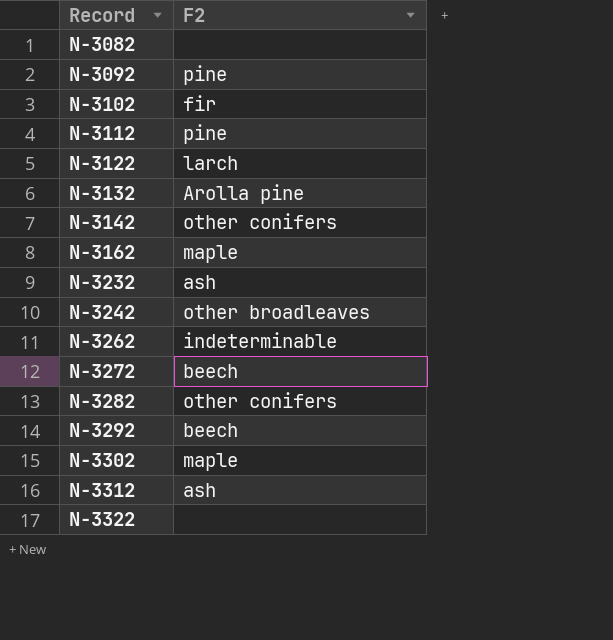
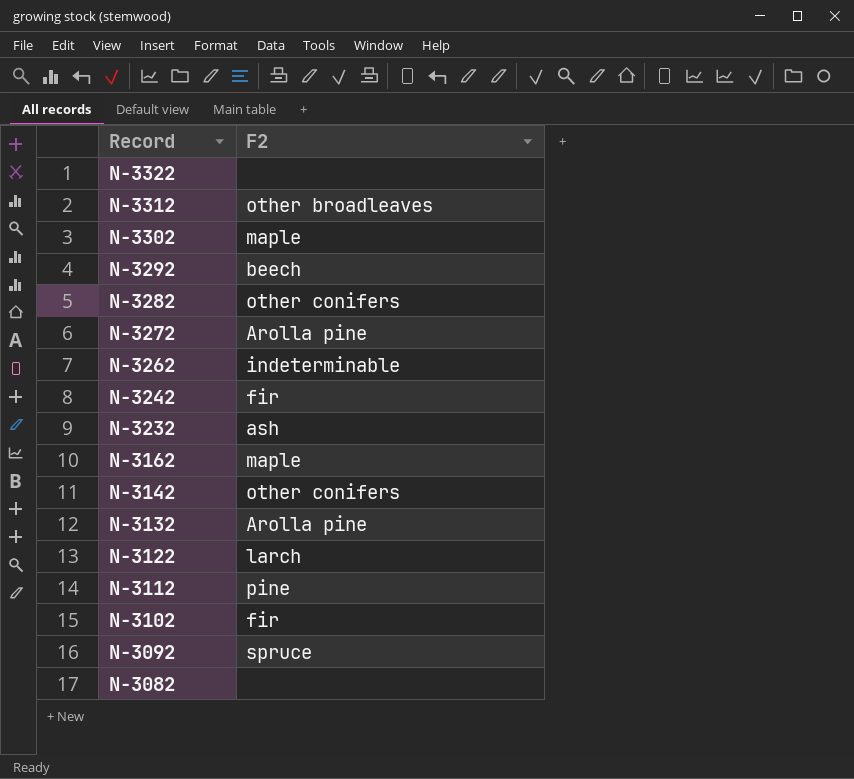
row order: Record ascending -> Record descending
N-3312 | F2: ash -> other broadleaves
N-3272 | F2: beech -> Arolla pine
N-3242 | F2: other broadleaves -> fir
N-3092 | F2: pine -> spruce

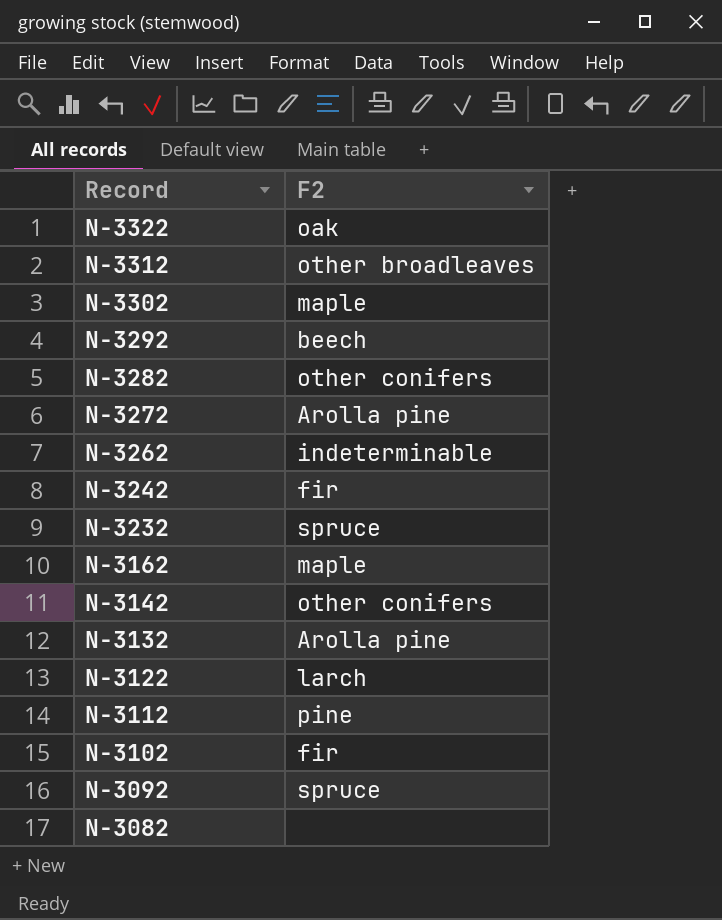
N-3322 | F2: none -> oak
N-3232 | F2: ash -> spruce

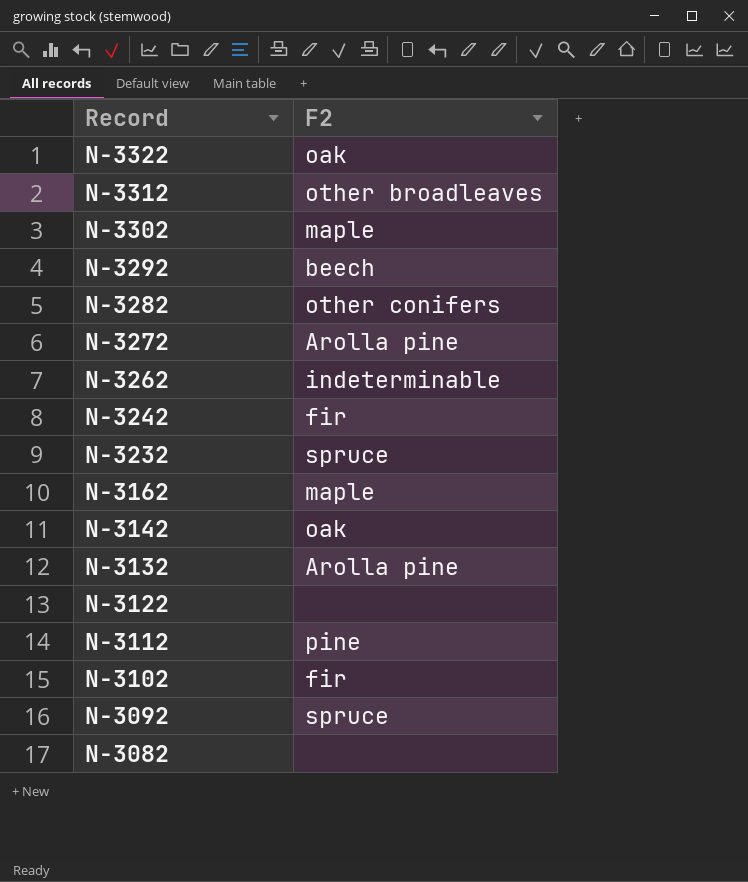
N-3142 | F2: other conifers -> oak
N-3122 | F2: larch -> none

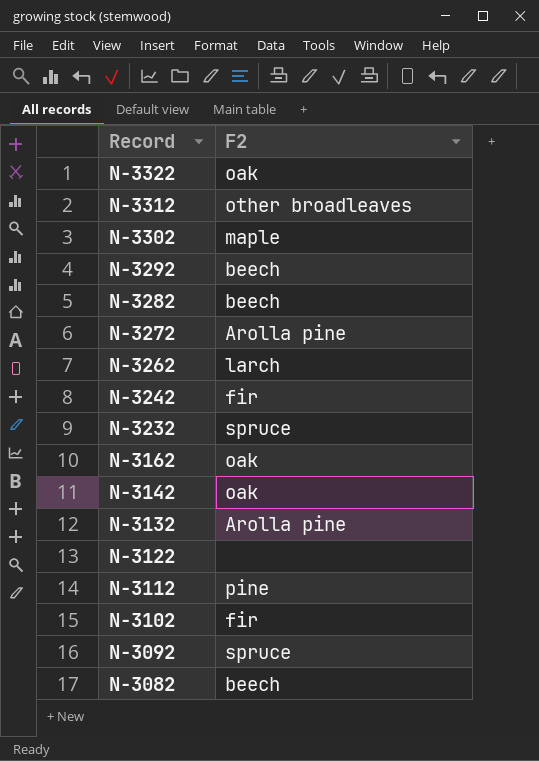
N-3282 | F2: other conifers -> beech
N-3262 | F2: indeterminable -> larch
N-3162 | F2: maple -> oak
N-3082 | F2: none -> beech

